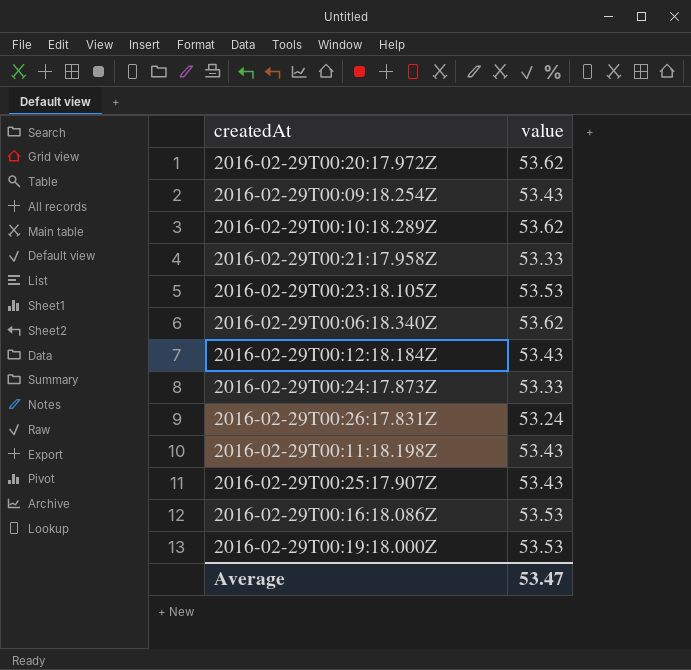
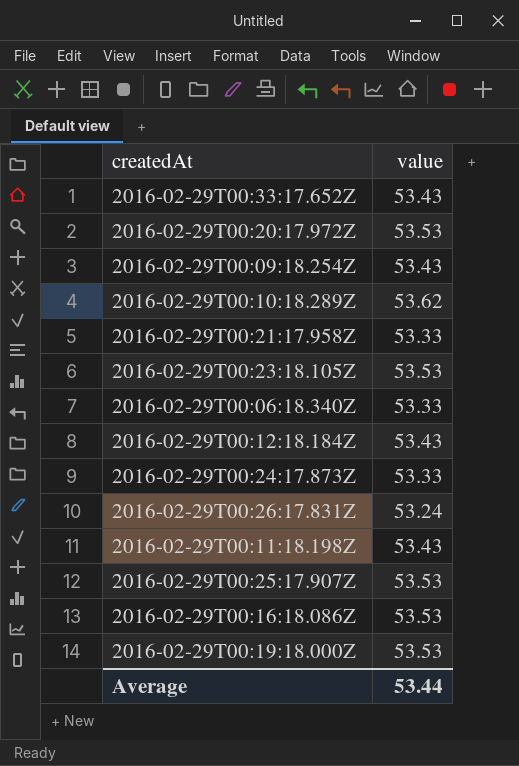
row 2016-02-29T00:33:17.652Z: none -> 53.43
2016-02-29T00:20:17.972Z | value: 53.62 -> 53.53
2016-02-29T00:06:18.340Z | value: 53.62 -> 53.33
2016-02-29T00:25:17.907Z | value: 53.43 -> 53.53
Average | value: 53.47 -> 53.44

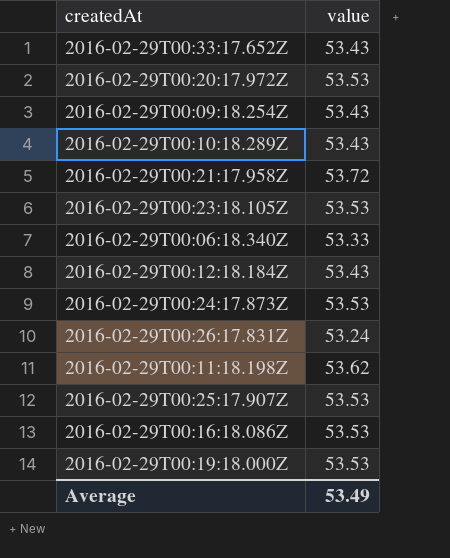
2016-02-29T00:10:18.289Z | value: 53.62 -> 53.43
2016-02-29T00:21:17.958Z | value: 53.33 -> 53.72
2016-02-29T00:24:17.873Z | value: 53.33 -> 53.53
2016-02-29T00:11:18.198Z | value: 53.43 -> 53.62
Average | value: 53.44 -> 53.49

